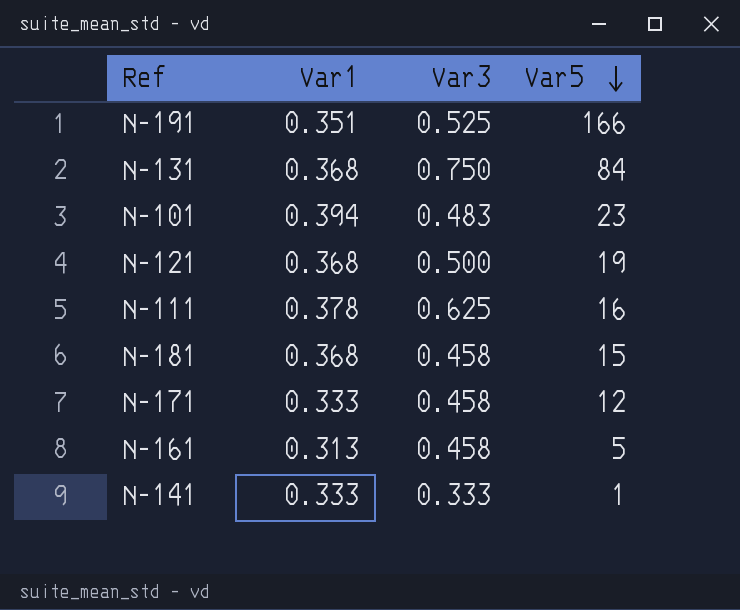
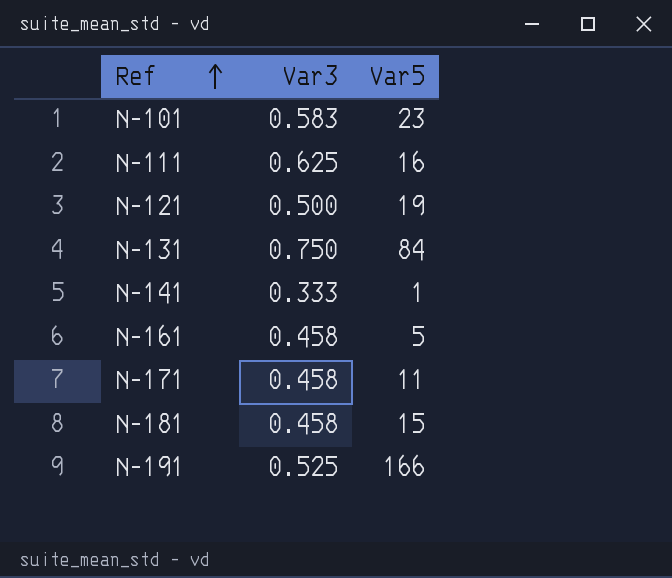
row order: Var5 descending -> Ref ascending
column Var1 | position: 2 -> none
N-101 | Var3: 0.483 -> 0.583
N-171 | Var5: 12 -> 11

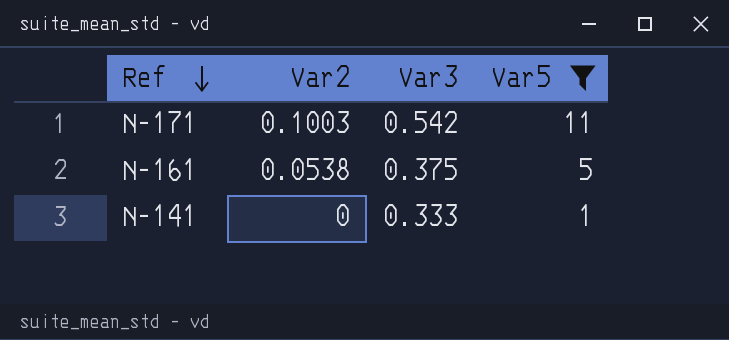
filter: none -> Var5 <= 11
row order: Ref ascending -> Ref descending
column Var2 | position: none -> 2
N-171 | Var3: 0.458 -> 0.542
N-161 | Var3: 0.458 -> 0.375

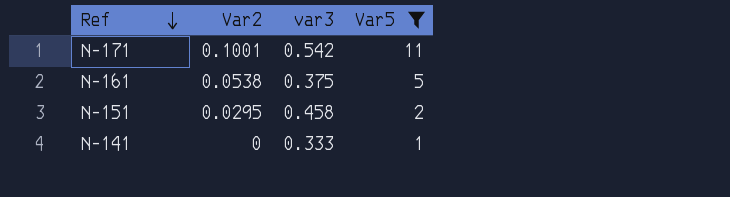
column name: Var3 -> var3
N-171 | Var2: 0.1003 -> 0.1001
row N-151: none -> 0.0295 | 0.458 | 2

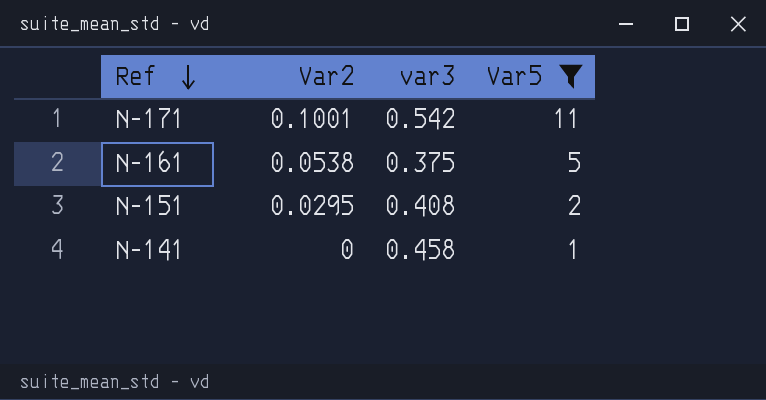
N-151 | var3: 0.458 -> 0.408
N-141 | var3: 0.333 -> 0.458

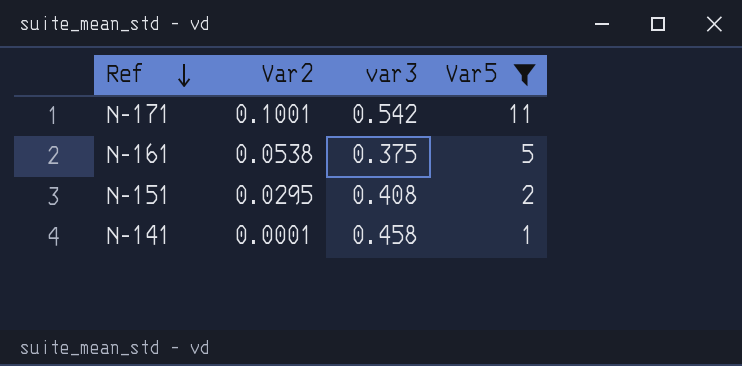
N-141 | Var2: 0 -> 0.0001

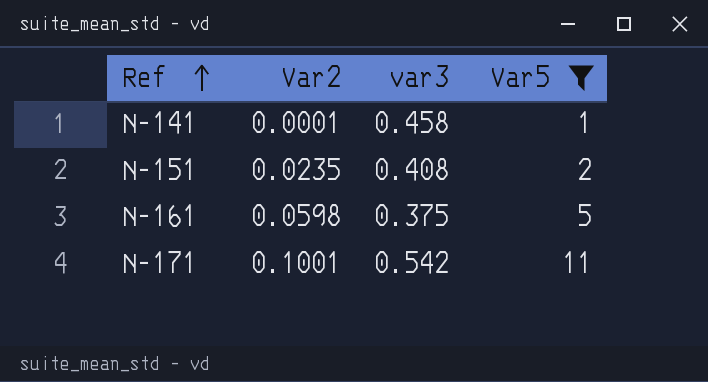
row order: Ref descending -> Ref ascending
N-151 | Var2: 0.0295 -> 0.0235
N-161 | Var2: 0.0538 -> 0.0598

